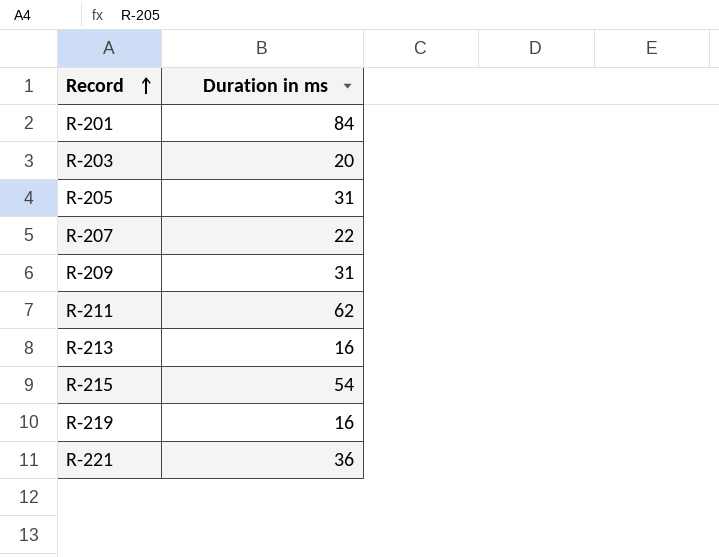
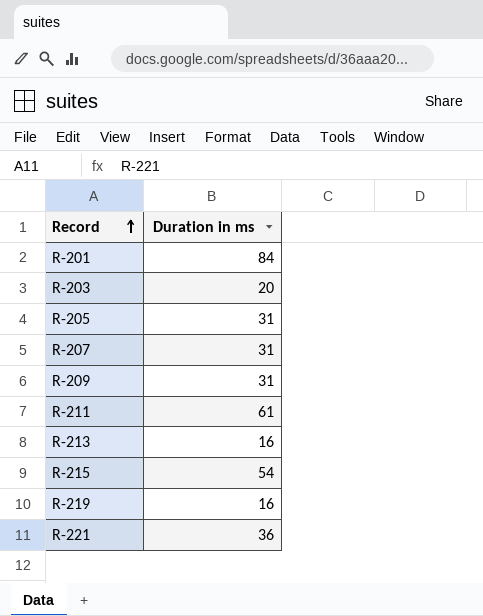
R-207 | Duration in ms: 22 -> 31
R-211 | Duration in ms: 62 -> 61

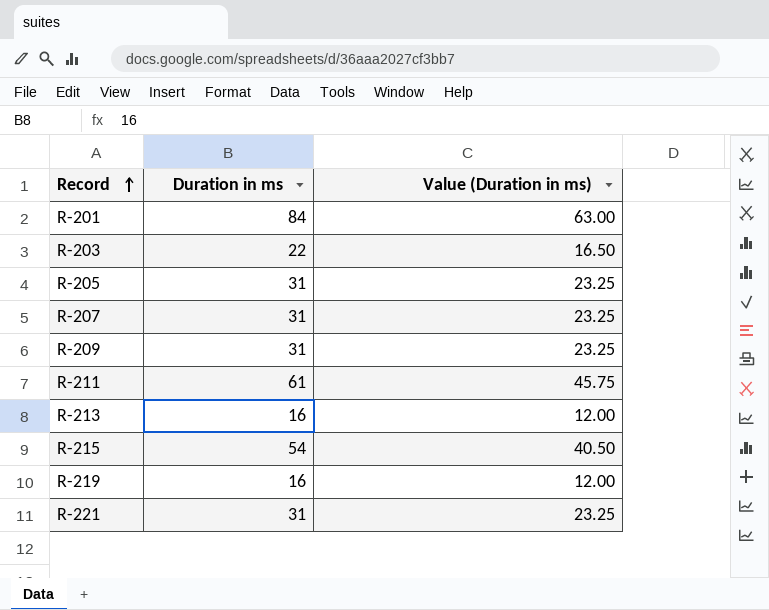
column Value (Duration in ms) | formula: none -> [Duration in ms] * 0.75
R-203 | Duration in ms: 20 -> 22
R-221 | Duration in ms: 36 -> 31

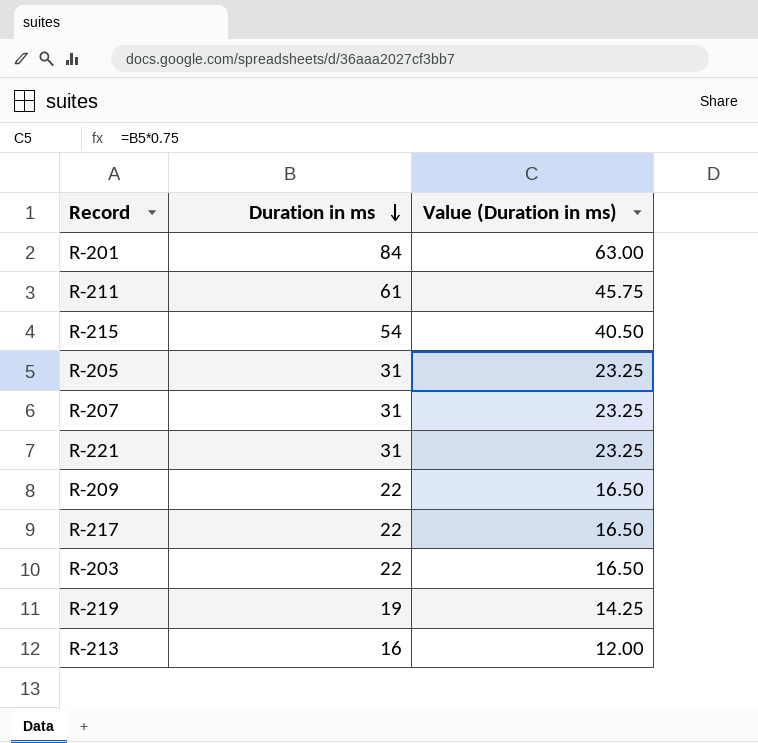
row order: Record ascending -> Duration in ms descending
R-209 | Duration in ms: 31 -> 22
R-209 | Value (Duration in ms): 23.25 -> 16.50
row R-217: none -> 22 | 16.50
R-219 | Duration in ms: 16 -> 19
R-219 | Value (Duration in ms): 12.00 -> 14.25

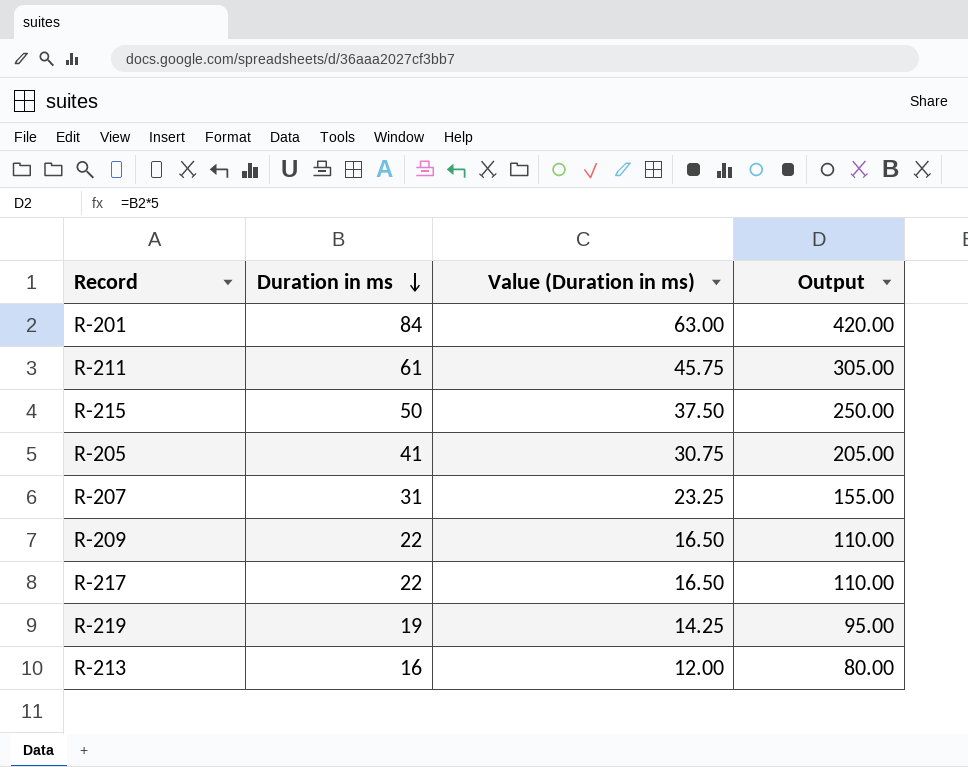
column Output | formula: none -> [Duration in ms] * 5
row R-221: 31 | 23.25 -> none
row R-203: 22 | 16.50 -> none
R-215 | Duration in ms: 54 -> 50
R-215 | Value (Duration in ms): 40.50 -> 37.50
R-205 | Duration in ms: 31 -> 41
R-205 | Value (Duration in ms): 23.25 -> 30.75

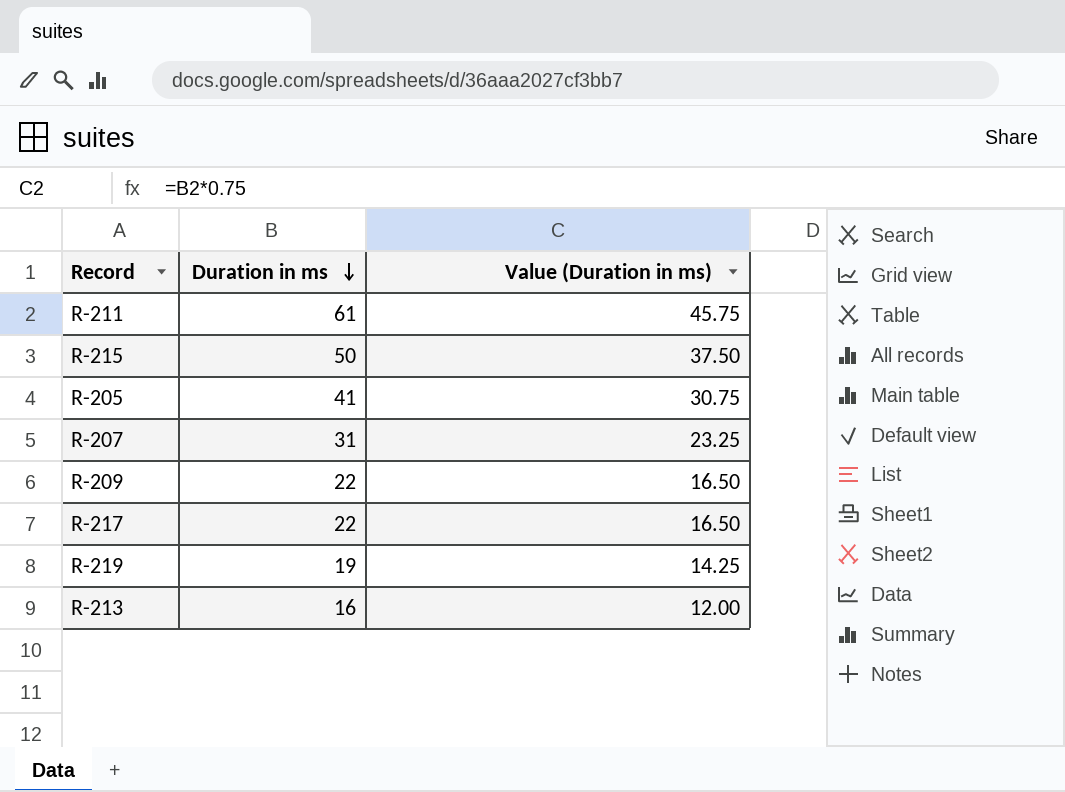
column Output | formula: [Duration in ms] * 5 -> none
row R-201: 84 | 63.00 | 420.00 -> none

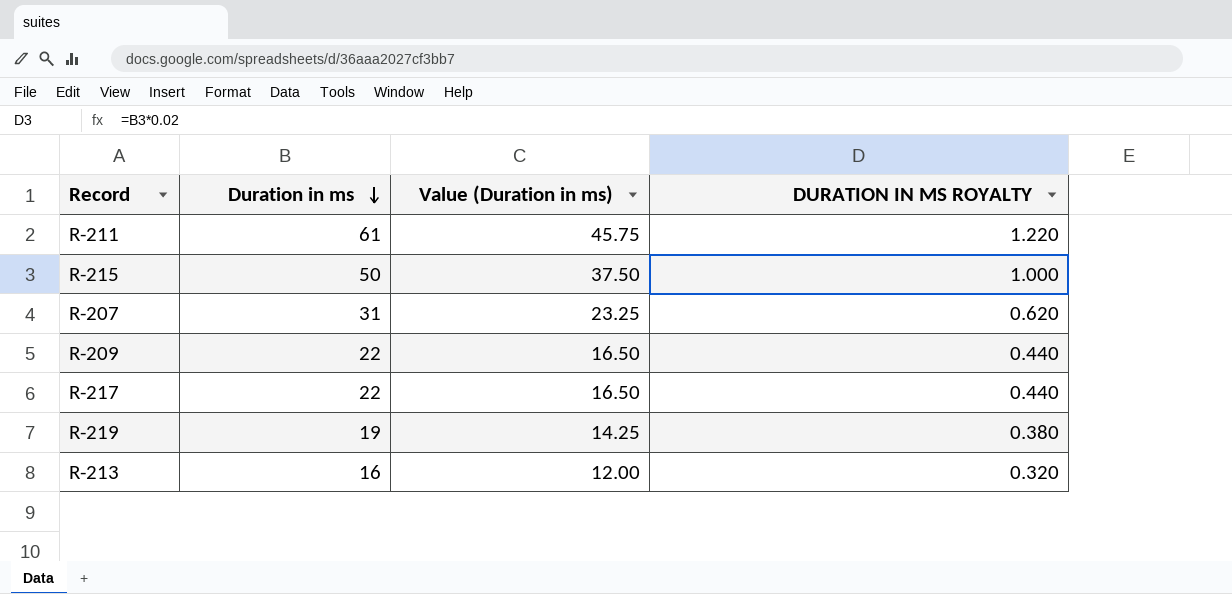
column DURATION IN MS ROYALTY | formula: none -> [Duration in ms] * 0.02
row R-205: 41 | 30.75 -> none

